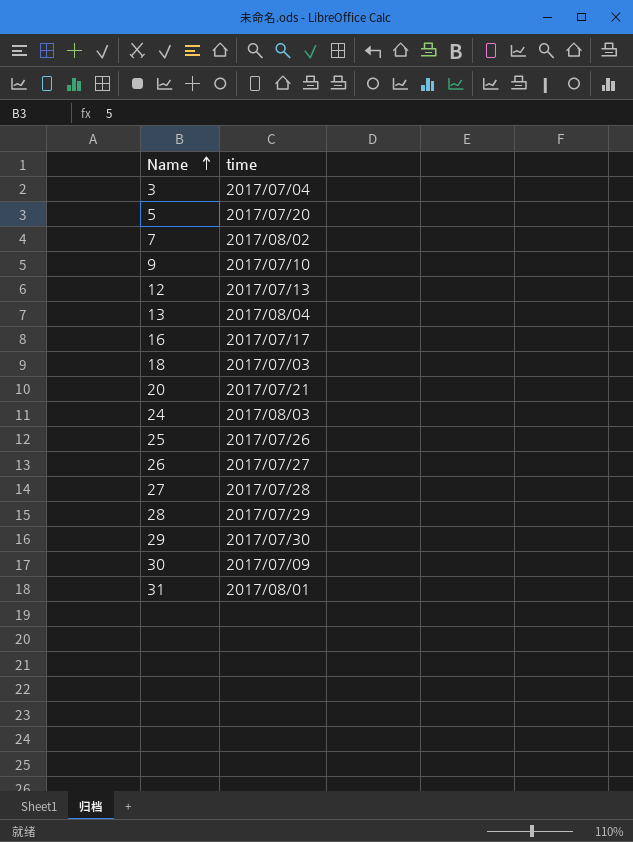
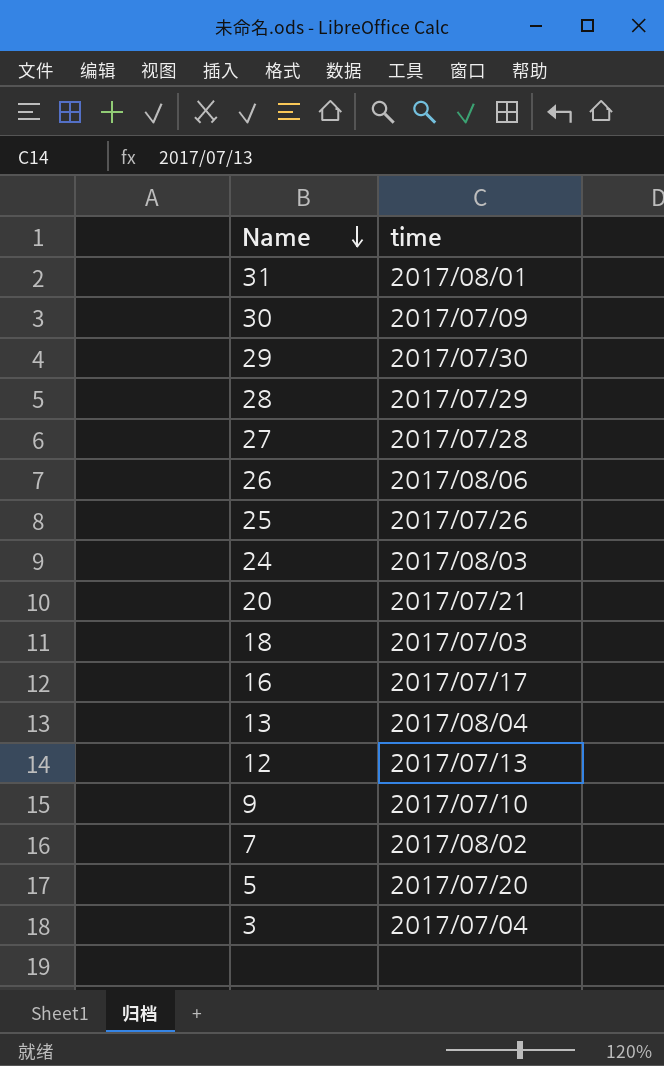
row order: Name ascending -> Name descending
26 | time: 2017/07/27 -> 2017/08/06

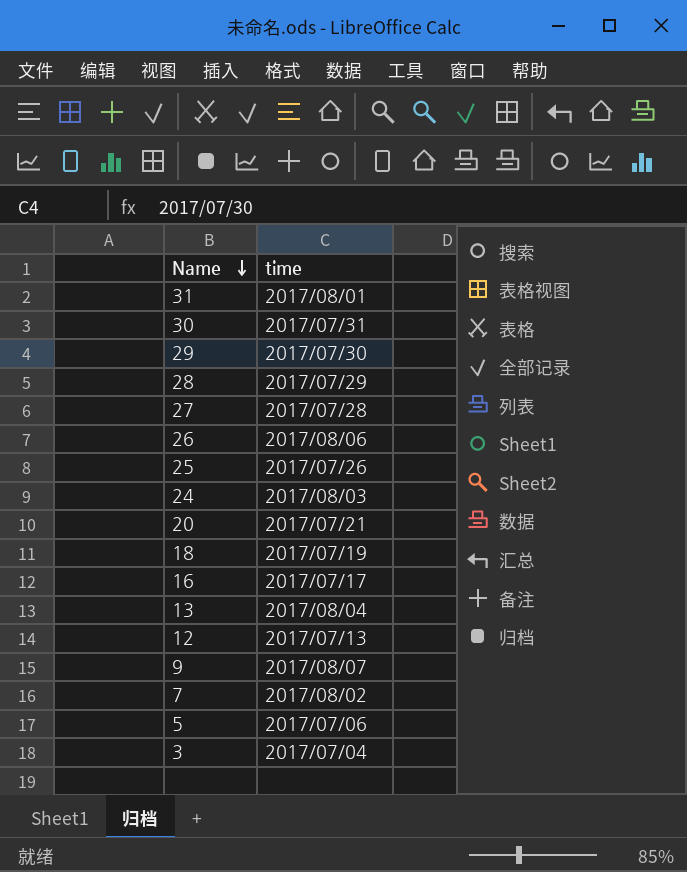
30 | time: 2017/07/09 -> 2017/07/31
18 | time: 2017/07/03 -> 2017/07/19
9 | time: 2017/07/10 -> 2017/08/07
5 | time: 2017/07/20 -> 2017/07/06

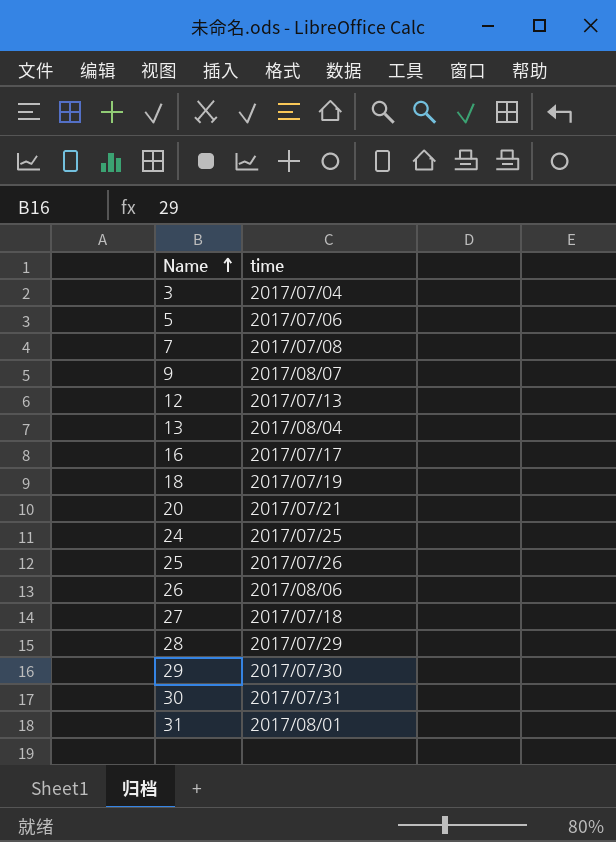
row order: Name descending -> Name ascending
7 | time: 2017/08/02 -> 2017/07/08
24 | time: 2017/08/03 -> 2017/07/25
27 | time: 2017/07/28 -> 2017/07/18

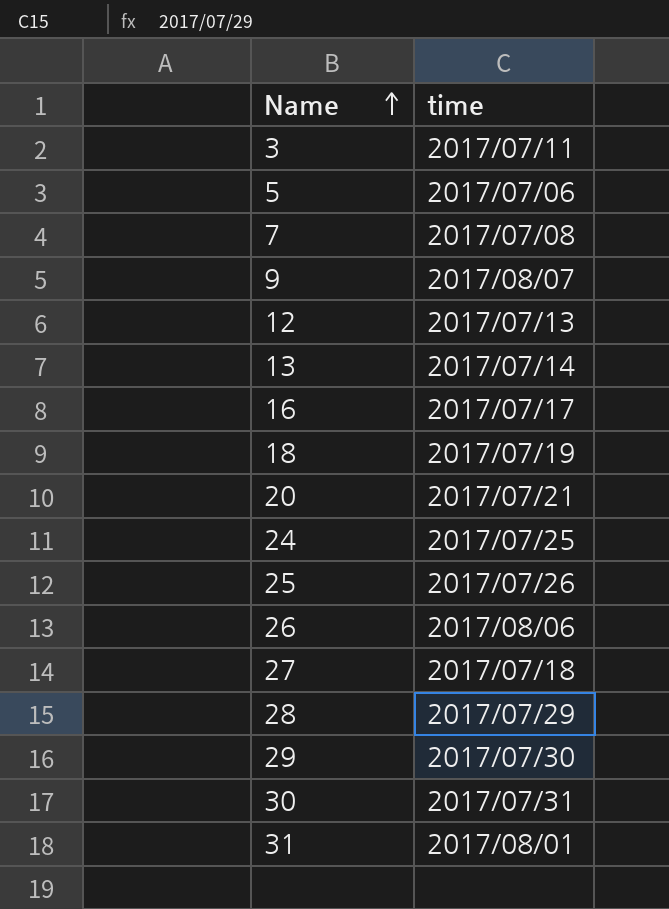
3 | time: 2017/07/04 -> 2017/07/11
13 | time: 2017/08/04 -> 2017/07/14

